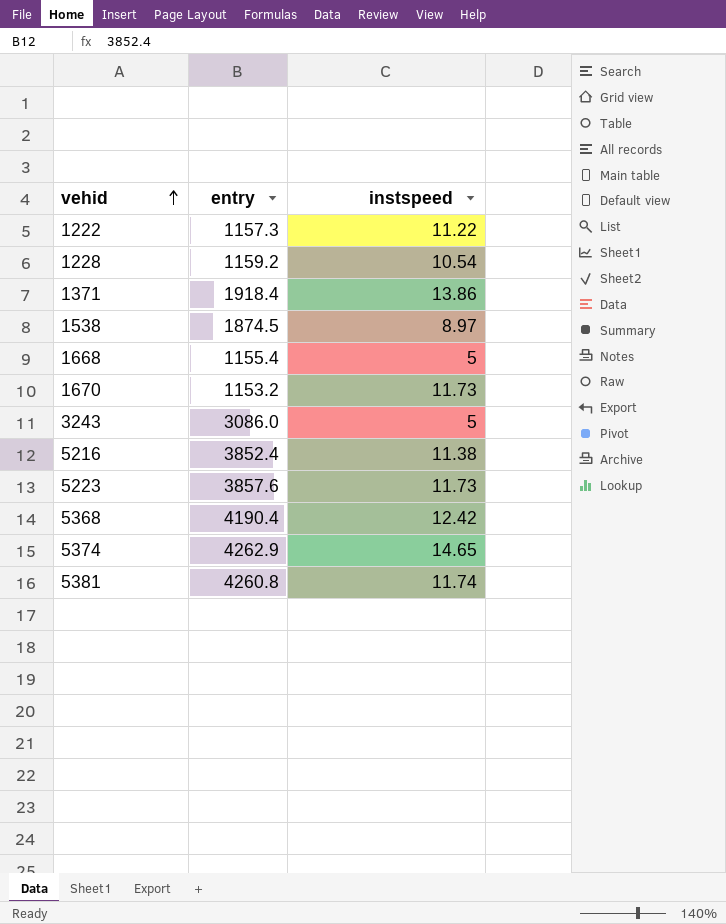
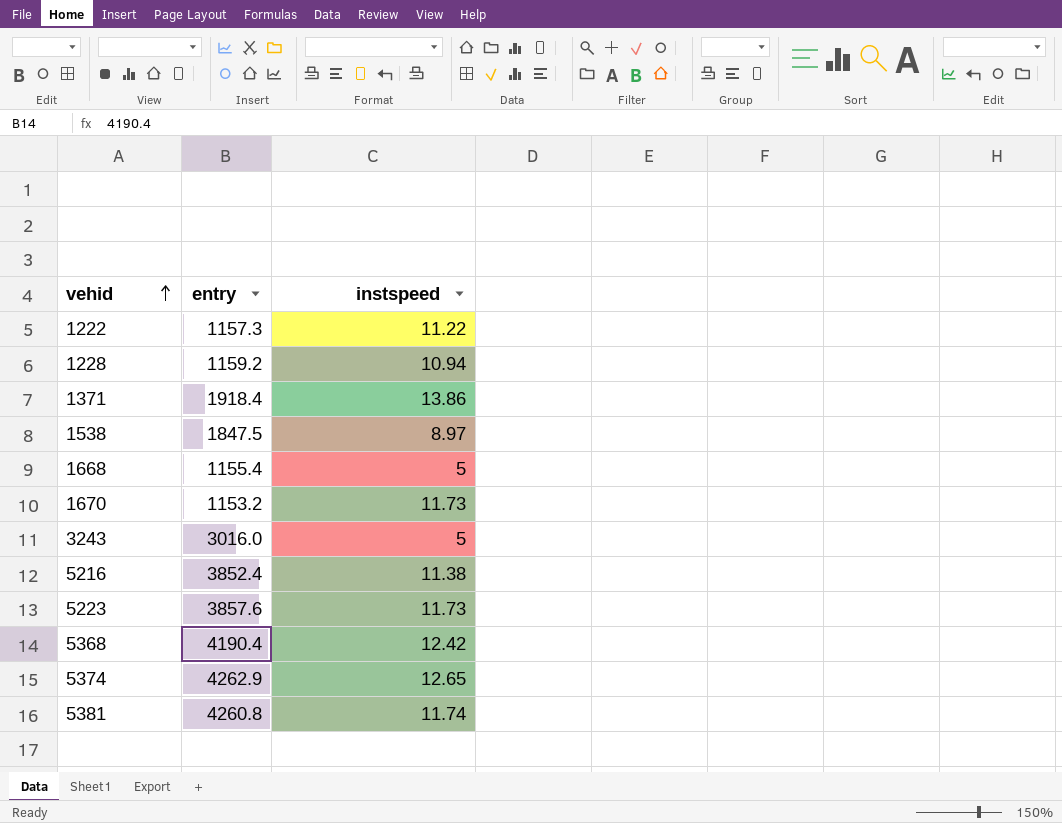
1228 | instspeed: 10.54 -> 10.94
1538 | entry: 1874.5 -> 1847.5
3243 | entry: 3086.0 -> 3016.0
5374 | instspeed: 14.65 -> 12.65

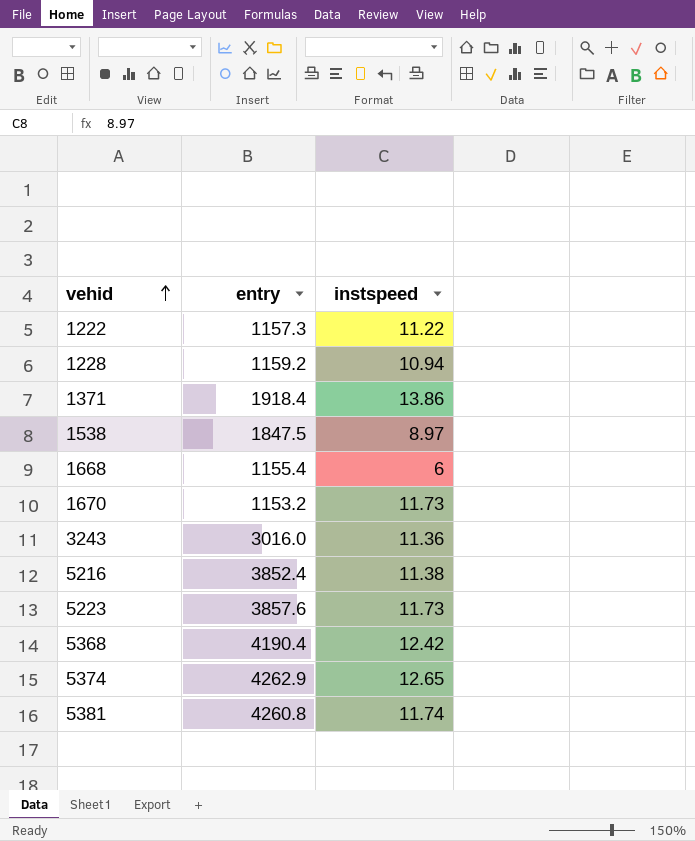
1668 | instspeed: 5 -> 6
3243 | instspeed: 5 -> 11.36

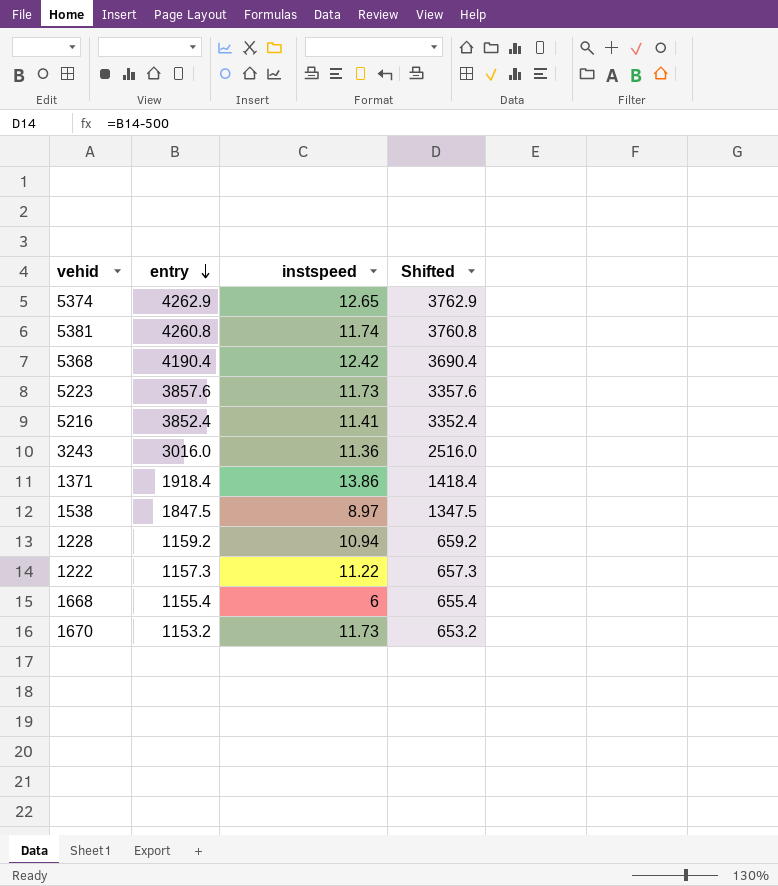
row order: vehid ascending -> entry descending
column Shifted | formula: none -> [entry] - 500
5216 | instspeed: 11.38 -> 11.41

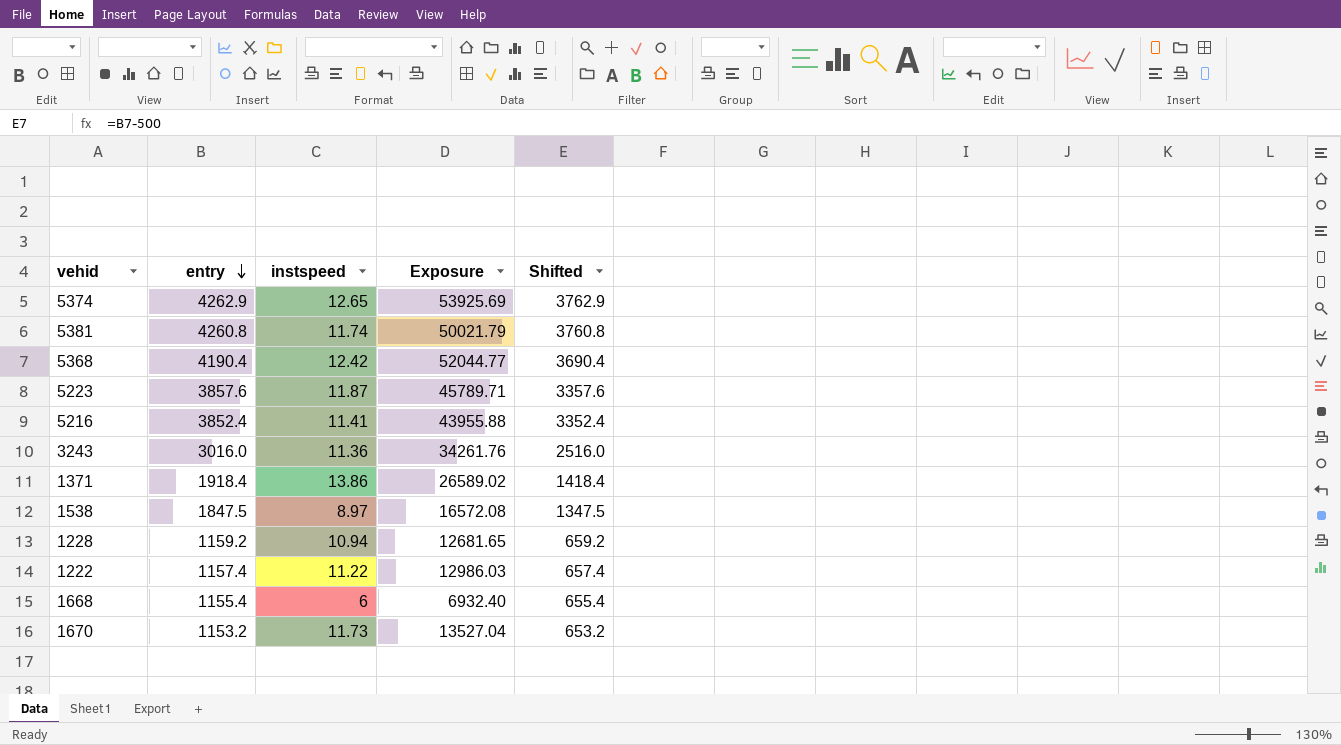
column Exposure | formula: none -> [entry] * [instspeed]
5223 | instspeed: 11.73 -> 11.87
1222 | entry: 1157.3 -> 1157.4
1222 | Shifted: 657.3 -> 657.4

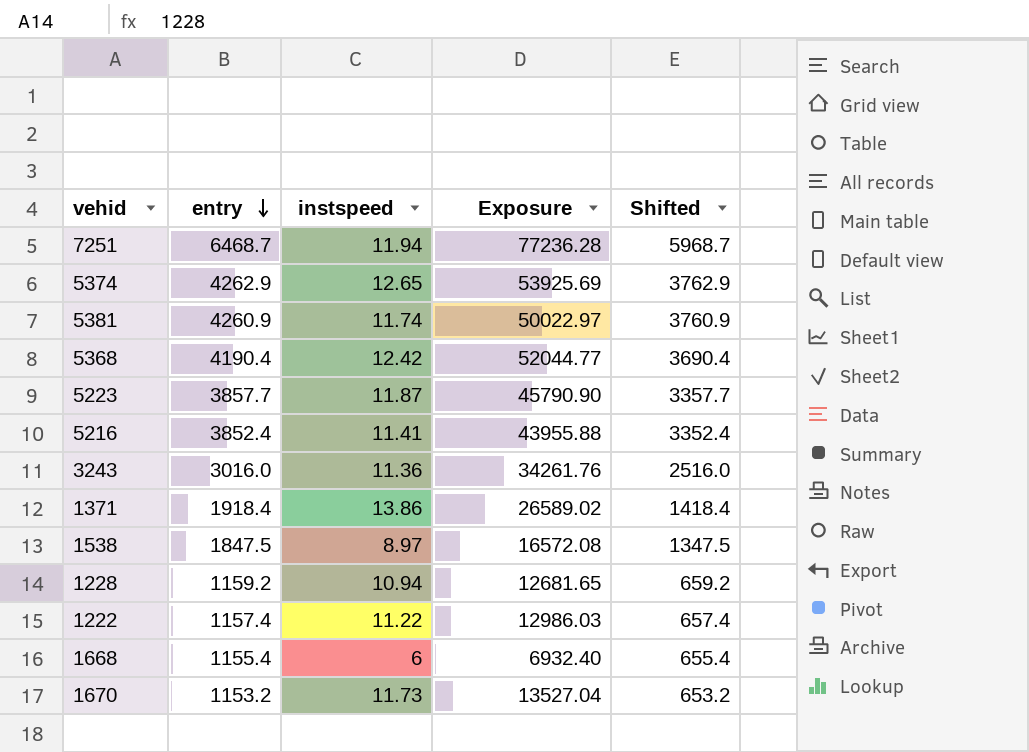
row 7251: none -> 6468.7 | 11.94 | 77236.28 | 5968.7
5381 | entry: 4260.8 -> 4260.9
5381 | Exposure: 50021.79 -> 50022.97
5381 | Shifted: 3760.8 -> 3760.9
5223 | entry: 3857.6 -> 3857.7
5223 | Exposure: 45789.71 -> 45790.90
5223 | Shifted: 3357.6 -> 3357.7

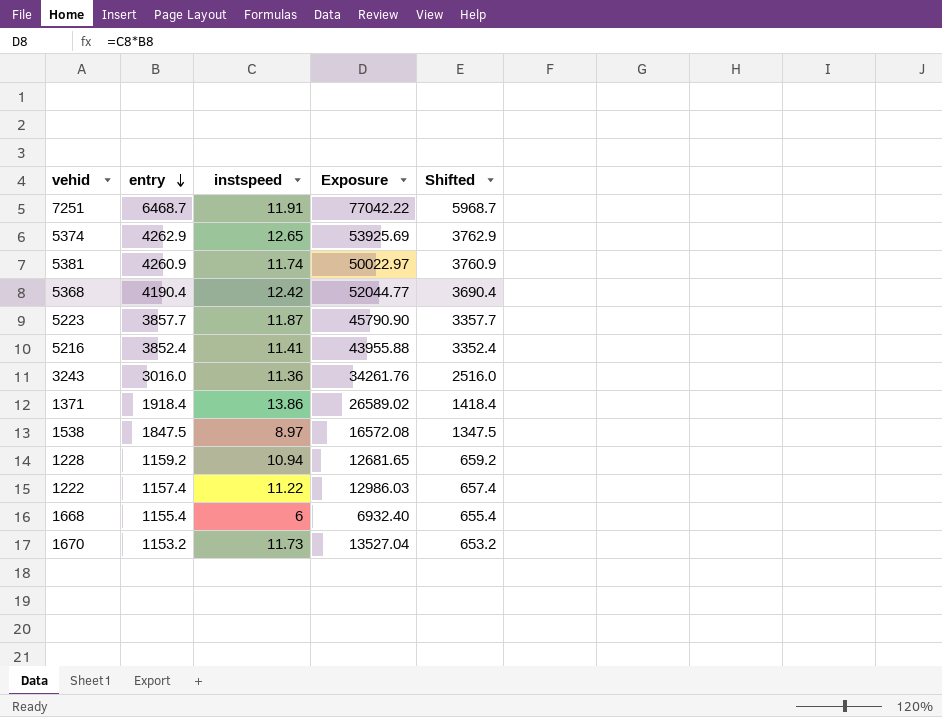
7251 | instspeed: 11.94 -> 11.91
7251 | Exposure: 77236.28 -> 77042.22

